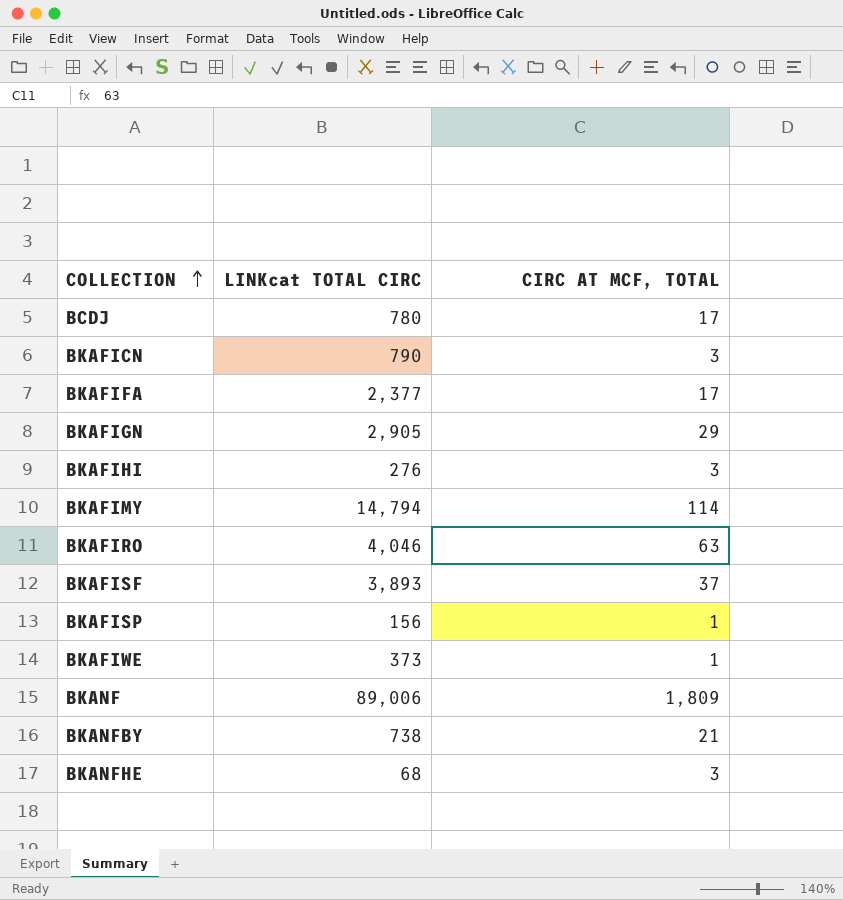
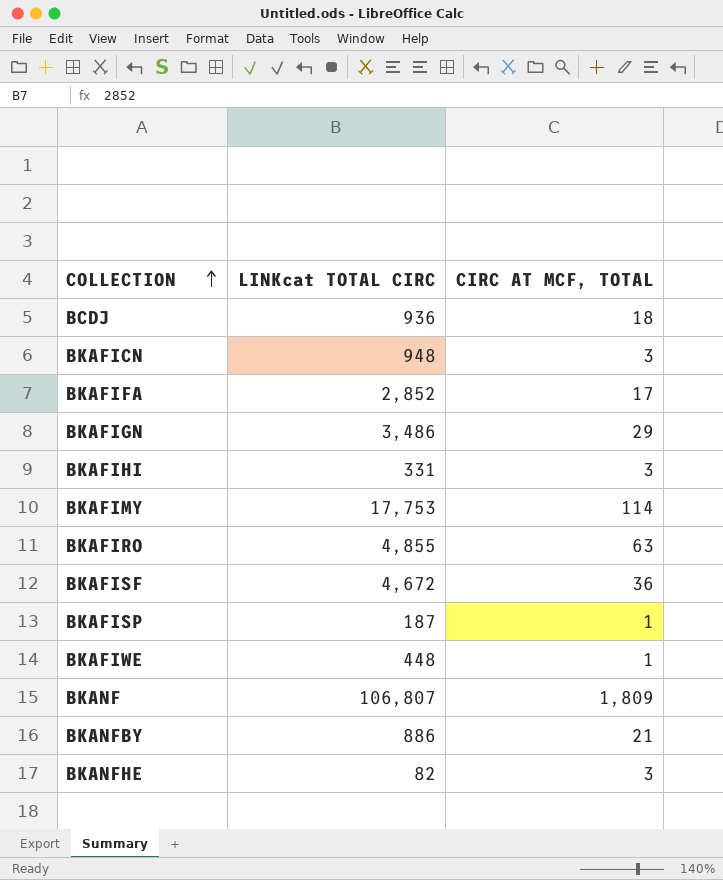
BCDJ | LINKcat TOTAL CIRC: 780 -> 936
BCDJ | CIRC AT MCF, TOTAL: 17 -> 18
BKAFICN | LINKcat TOTAL CIRC: 790 -> 948
BKAFIFA | LINKcat TOTAL CIRC: 2,377 -> 2,852
BKAFIGN | LINKcat TOTAL CIRC: 2,905 -> 3,486
BKAFIHI | LINKcat TOTAL CIRC: 276 -> 331
BKAFIMY | LINKcat TOTAL CIRC: 14,794 -> 17,753
BKAFIRO | LINKcat TOTAL CIRC: 4,046 -> 4,855
BKAFISF | LINKcat TOTAL CIRC: 3,893 -> 4,672
BKAFISF | CIRC AT MCF, TOTAL: 37 -> 36
BKAFISP | LINKcat TOTAL CIRC: 156 -> 187
BKAFIWE | LINKcat TOTAL CIRC: 373 -> 448
BKANF | LINKcat TOTAL CIRC: 89,006 -> 106,807
BKANFBY | LINKcat TOTAL CIRC: 738 -> 886
BKANFHE | LINKcat TOTAL CIRC: 68 -> 82

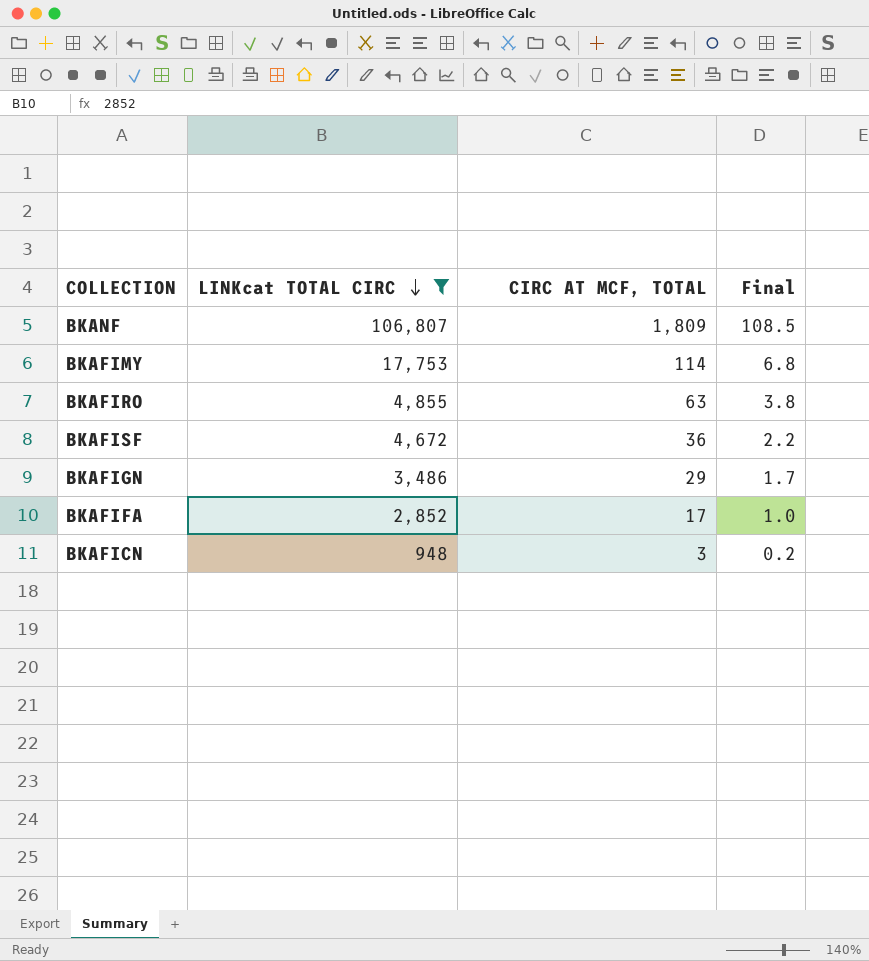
filter: none -> LINKcat TOTAL CIRC >= 948
row order: COLLECTION ascending -> LINKcat TOTAL CIRC descending
column Final | formula: none -> [CIRC AT MCF, TOTAL] * 0.06

